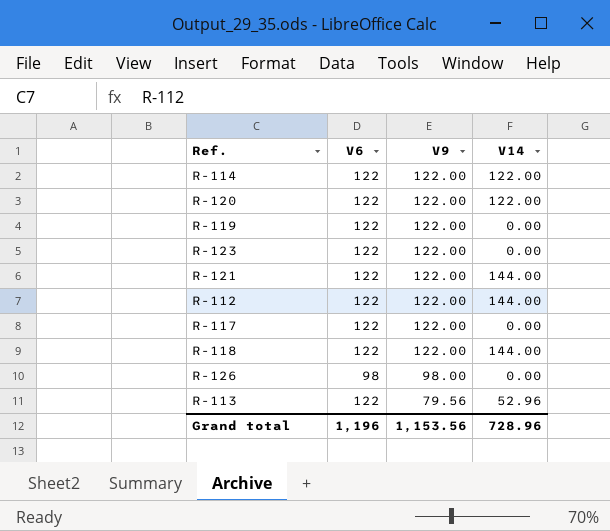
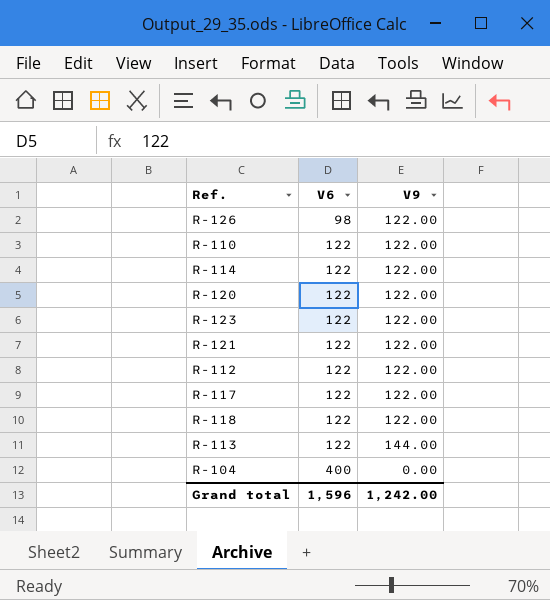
row order: V9 descending -> V6 ascending
column V14 | position: 4 -> none
row R-119: 122 | 122.00 | 0.00 -> none
R-126 | V9: 98.00 -> 122.00
row R-110: none -> 122 | 122.00
R-113 | V9: 79.56 -> 144.00
row R-104: none -> 400 | 0.00
Grand total | V6: 1,196 -> 1,596
Grand total | V9: 1,153.56 -> 1,242.00

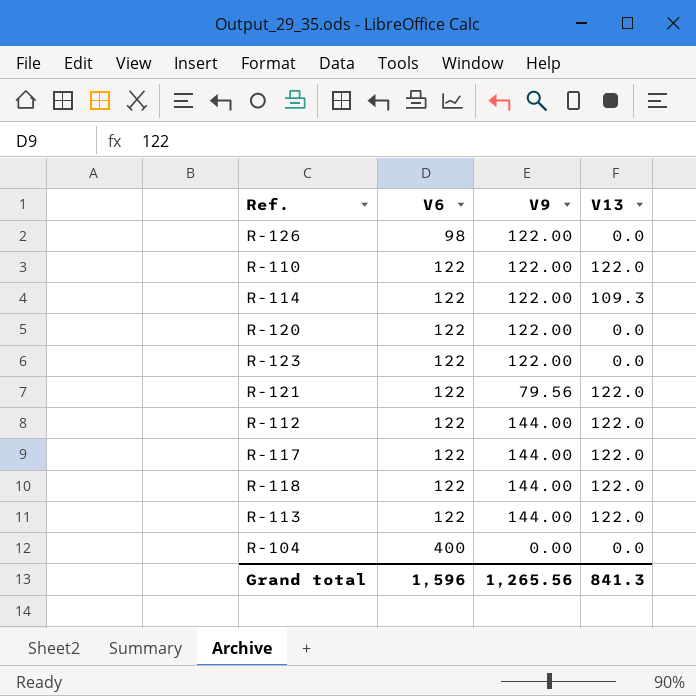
column V13 | position: none -> 4
R-121 | V9: 122.00 -> 79.56
R-112 | V9: 122.00 -> 144.00
R-117 | V9: 122.00 -> 144.00
R-118 | V9: 122.00 -> 144.00
Grand total | V9: 1,242.00 -> 1,265.56

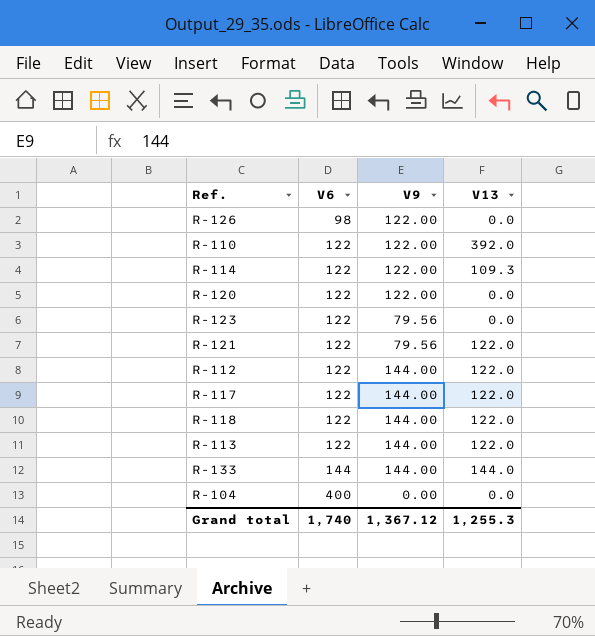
R-110 | V13: 122.0 -> 392.0
R-123 | V9: 122.00 -> 79.56
row R-133: none -> 144 | 144.00 | 144.0
Grand total | V6: 1,596 -> 1,740
Grand total | V9: 1,265.56 -> 1,367.12
Grand total | V13: 841.3 -> 1,255.3

